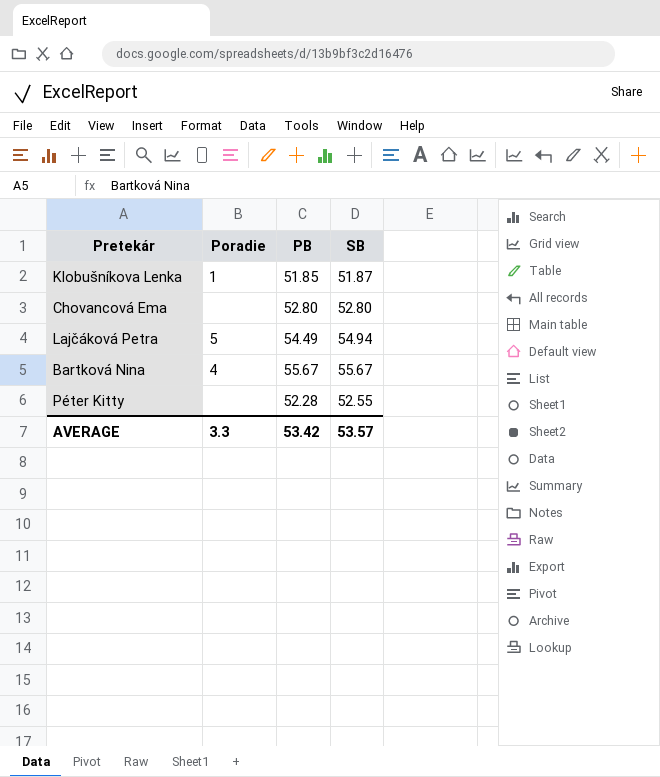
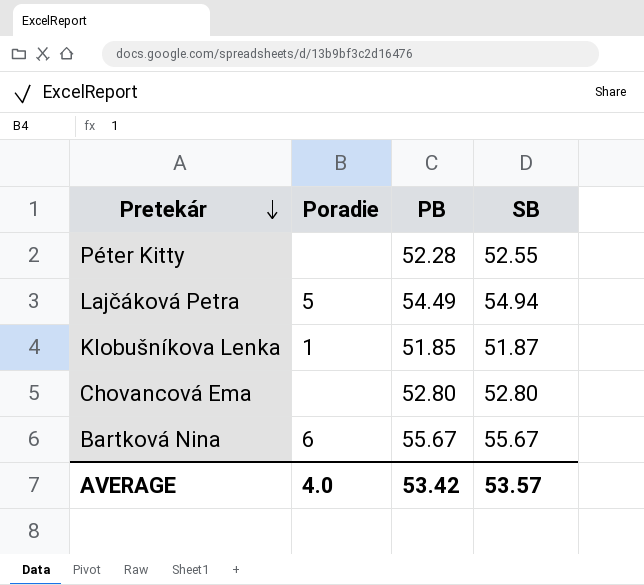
row order: none -> Pretekár descending
Bartková Nina | Poradie: 4 -> 6
AVERAGE | Poradie: 3.3 -> 4.0

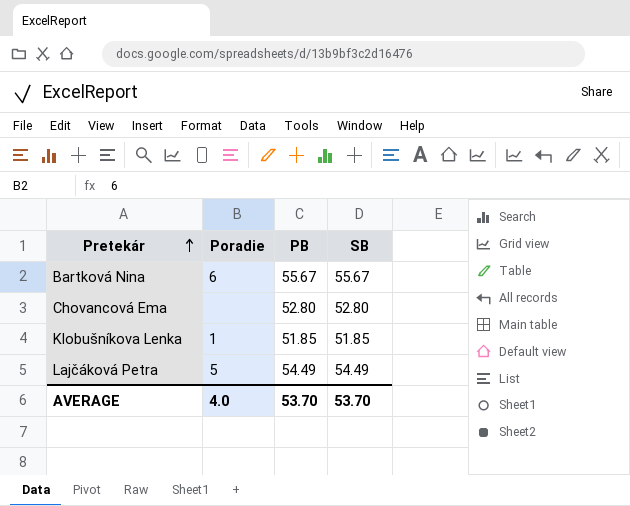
row order: Pretekár descending -> Pretekár ascending
row Péter Kitty: none | 52.28 | 52.55 -> none
Klobušníkova Lenka | SB: 51.87 -> 51.85
Lajčáková Petra | SB: 54.94 -> 54.49
AVERAGE | PB: 53.42 -> 53.70
AVERAGE | SB: 53.57 -> 53.70

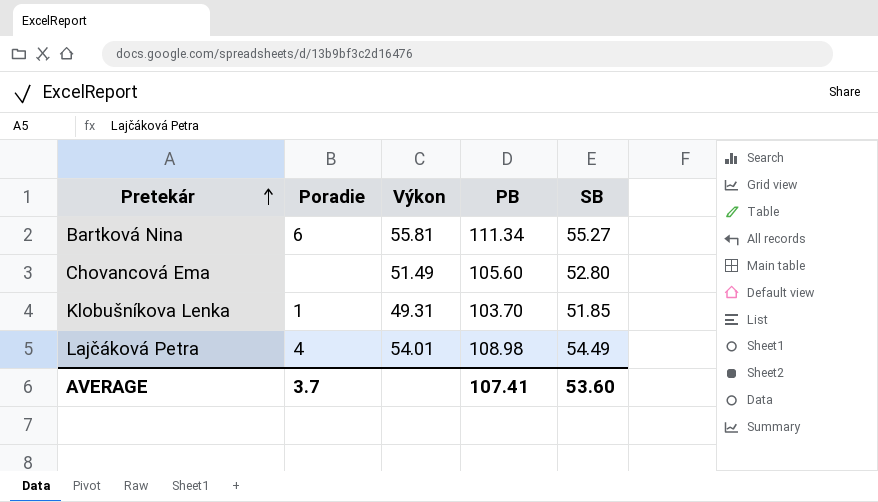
column Výkon | position: none -> 3
Bartková Nina | PB: 55.67 -> 111.34
Bartková Nina | SB: 55.67 -> 55.27
Chovancová Ema | PB: 52.80 -> 105.60
Klobušníkova Lenka | PB: 51.85 -> 103.70
Lajčáková Petra | Poradie: 5 -> 4
Lajčáková Petra | PB: 54.49 -> 108.98
AVERAGE | Poradie: 4.0 -> 3.7
AVERAGE | PB: 53.70 -> 107.41
AVERAGE | SB: 53.70 -> 53.60

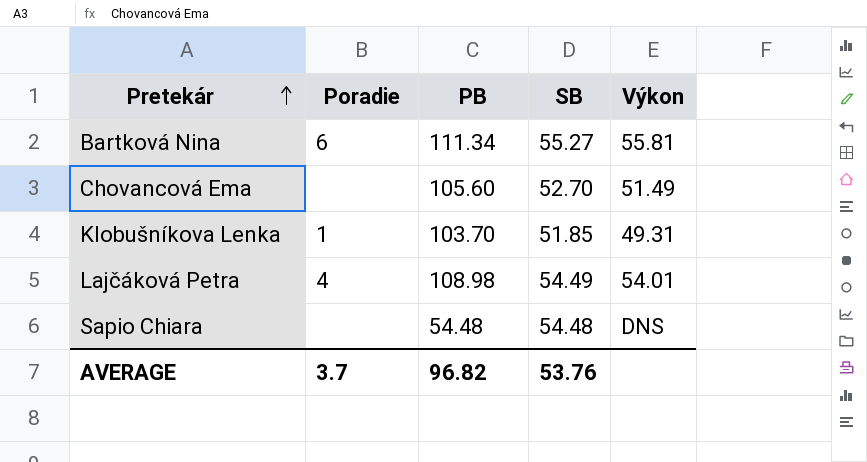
column Výkon | position: 3 -> 5
Chovancová Ema | SB: 52.80 -> 52.70
row Sapio Chiara: none -> none | 54.48 | 54.48 | DNS
AVERAGE | PB: 107.41 -> 96.82
AVERAGE | SB: 53.60 -> 53.76

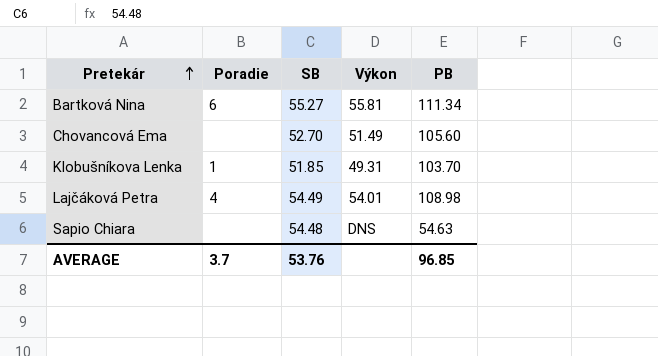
column PB | position: 3 -> 5
Sapio Chiara | PB: 54.48 -> 54.63
AVERAGE | PB: 96.82 -> 96.85

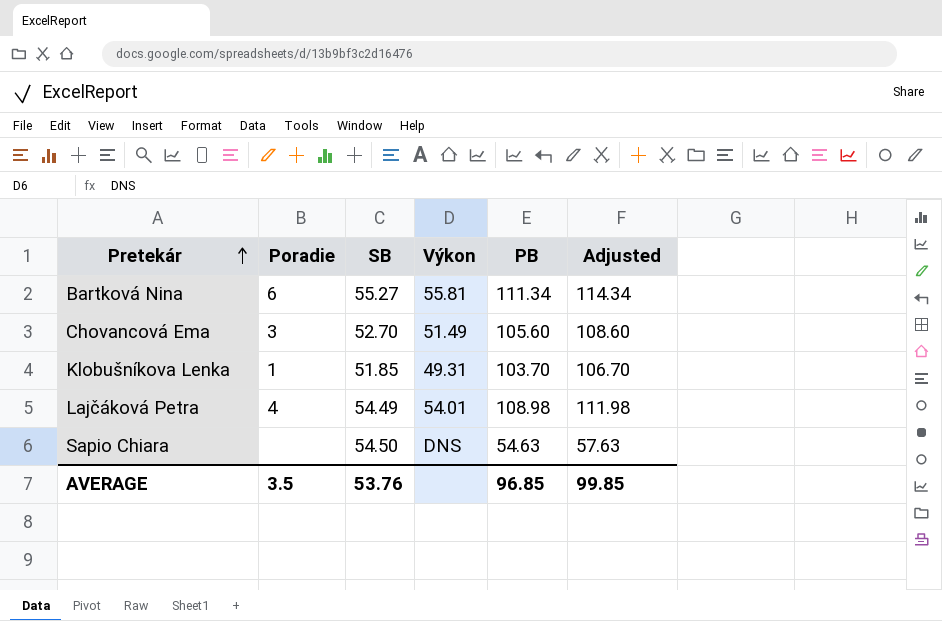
column Adjusted | formula: none -> [PB] + 3
Chovancová Ema | Poradie: none -> 3
Sapio Chiara | SB: 54.48 -> 54.50
AVERAGE | Poradie: 3.7 -> 3.5

